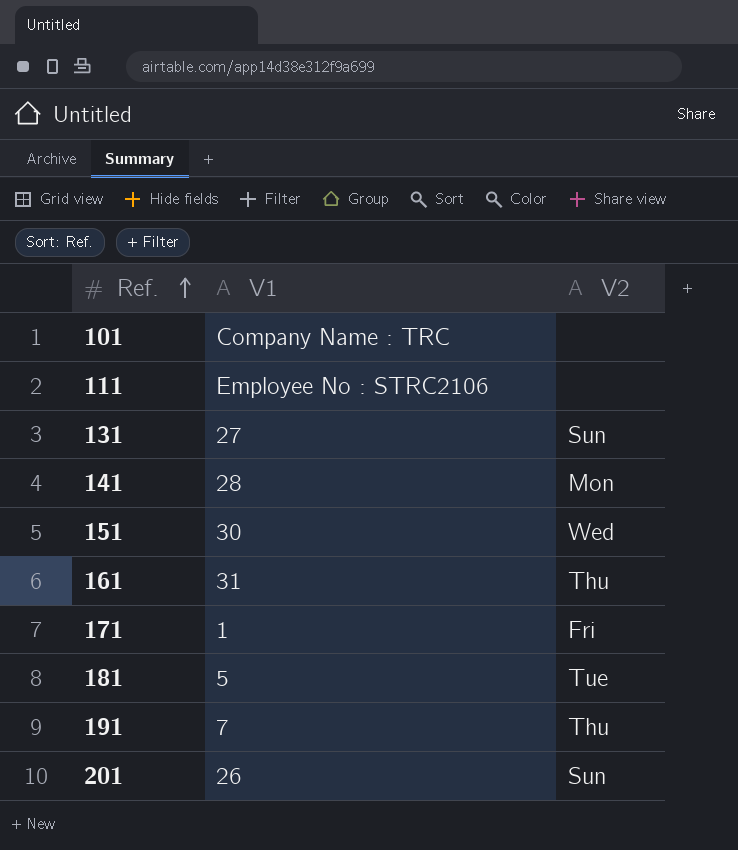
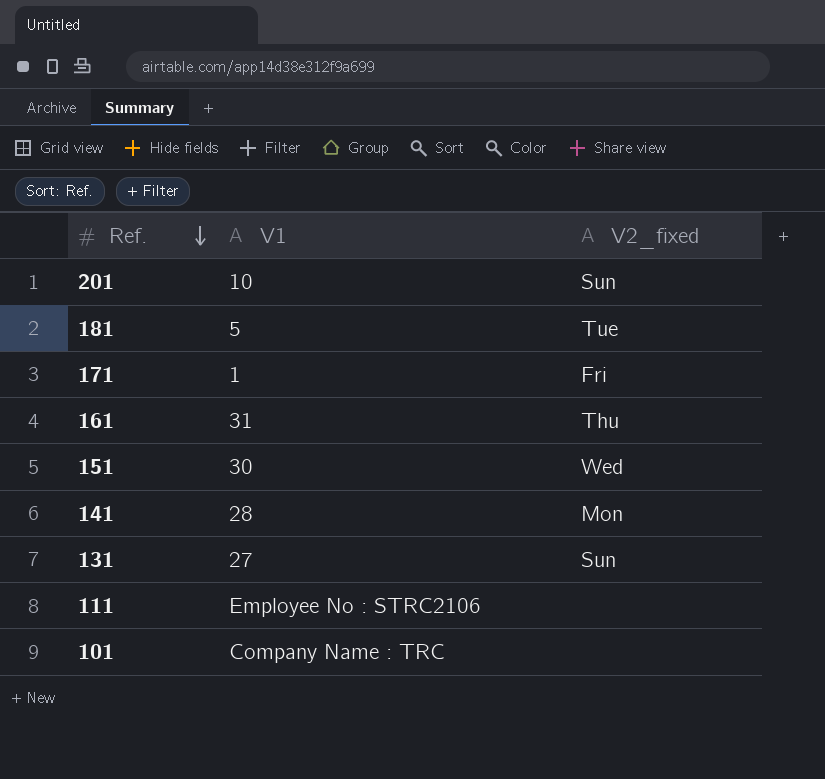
row order: Ref. ascending -> Ref. descending
column name: V2 -> V2_fixed
row 191: 7 | Thu -> none
201 | V1: 26 -> 10

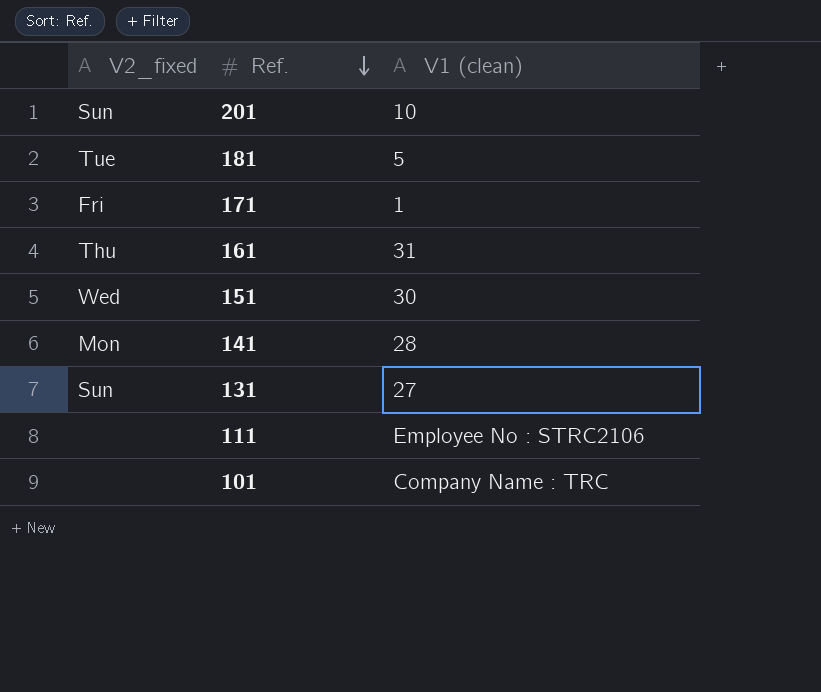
column V2_fixed | position: 3 -> 1
column name: V1 -> V1 (clean)

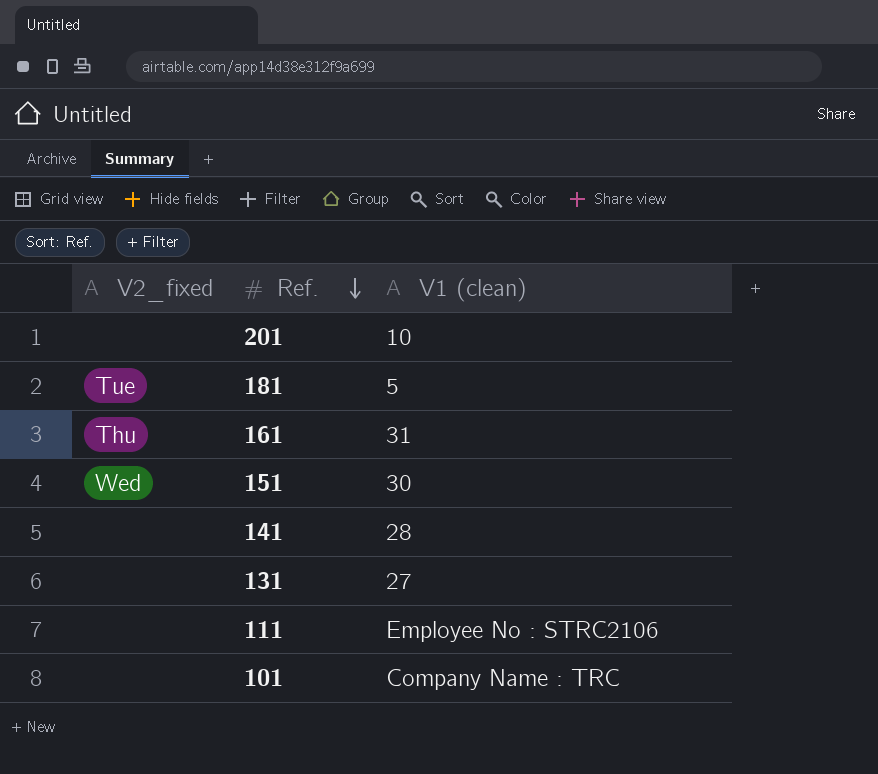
row 171: Fri | 1 -> none
201 | V2_fixed: Sun -> none
141 | V2_fixed: Mon -> none
131 | V2_fixed: Sun -> none

